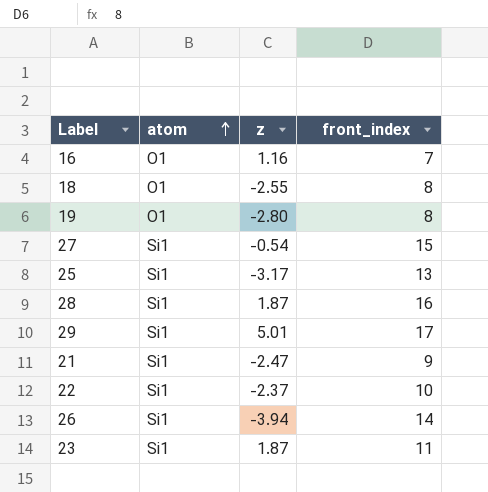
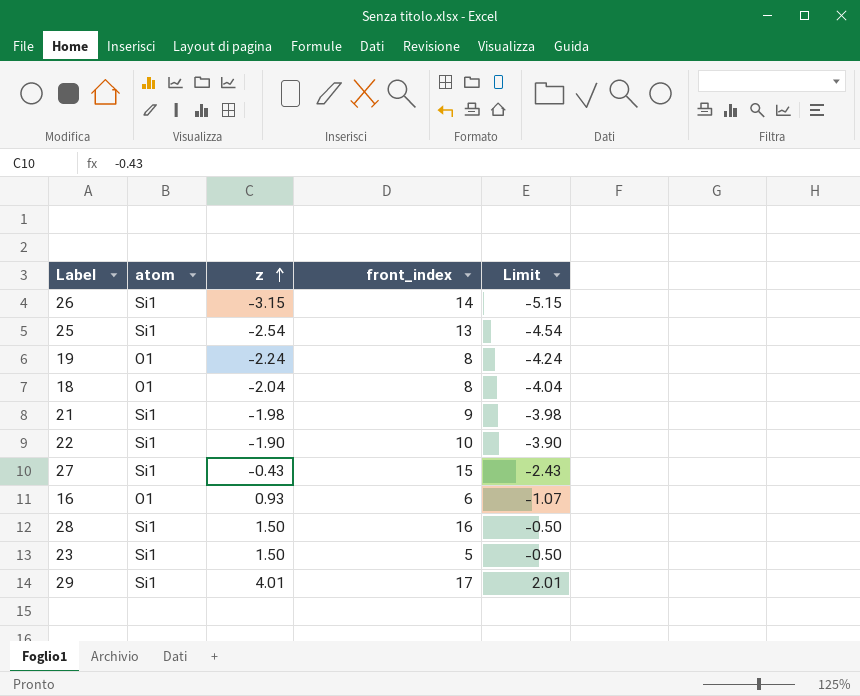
row order: atom ascending -> z ascending
column Limit | formula: none -> [z] - 2
26 | z: -3.94 -> -3.15
25 | z: -3.17 -> -2.54
19 | z: -2.80 -> -2.24
18 | z: -2.55 -> -2.04
21 | z: -2.47 -> -1.98
22 | z: -2.37 -> -1.90
27 | z: -0.54 -> -0.43
16 | z: 1.16 -> 0.93
16 | front_index: 7 -> 6
28 | z: 1.87 -> 1.50
23 | z: 1.87 -> 1.50
23 | front_index: 11 -> 5
29 | z: 5.01 -> 4.01

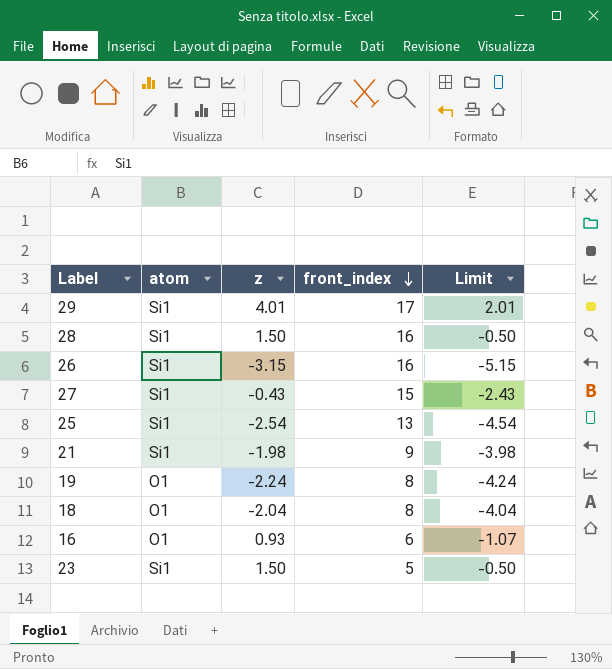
row order: z ascending -> front_index descending
row 22: Si1 | -1.90 | 10 | -3.90 -> none
26 | front_index: 14 -> 16

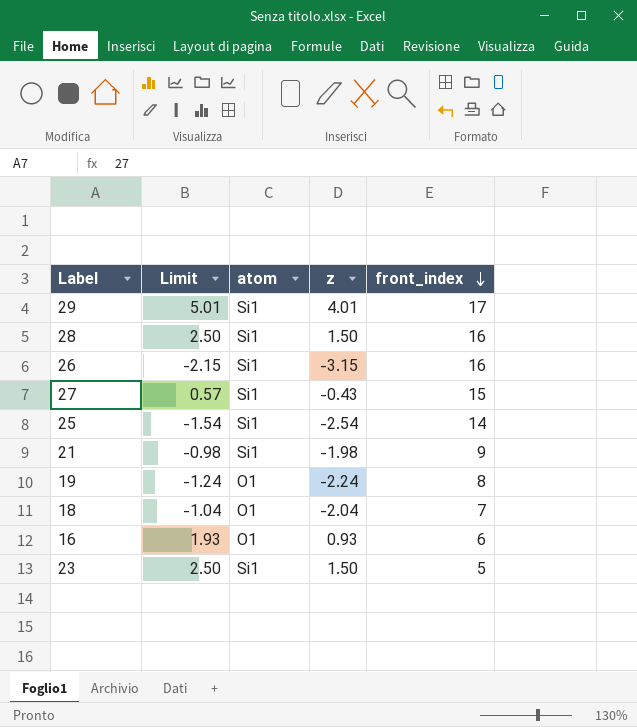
column Limit | formula: [z] - 2 -> [z] + 1
column Limit | position: 5 -> 2
25 | front_index: 13 -> 14
18 | front_index: 8 -> 7

